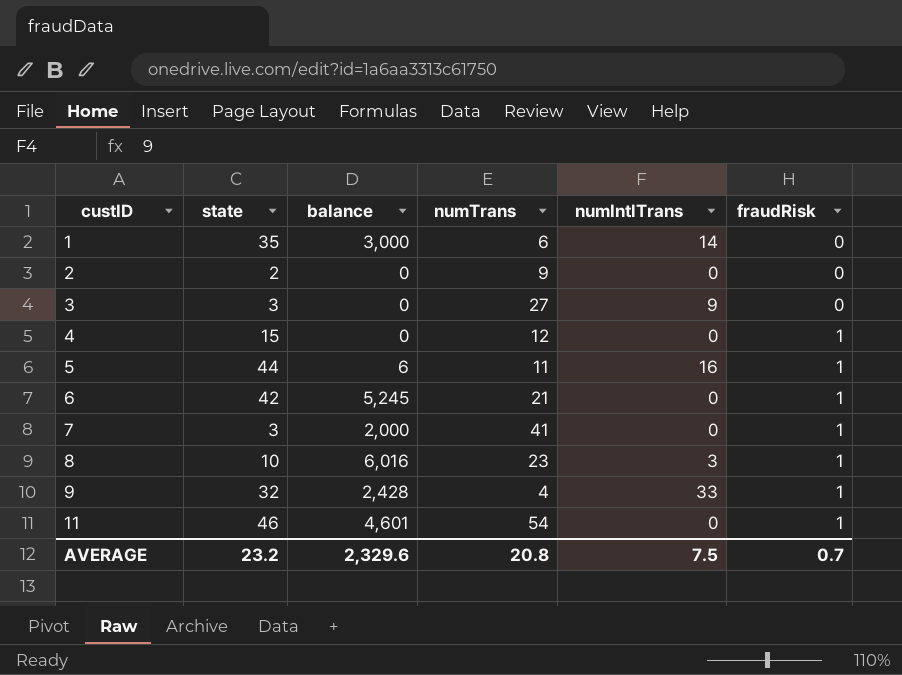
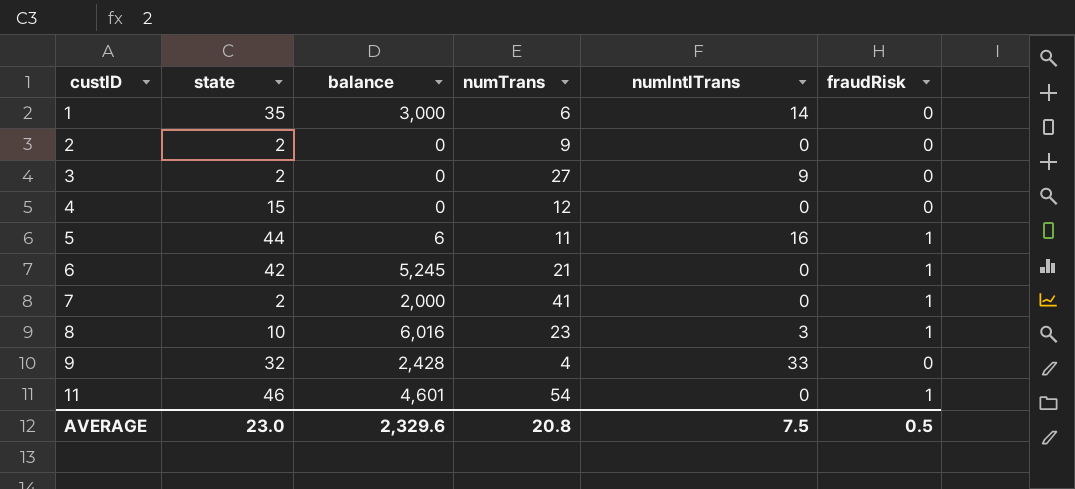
3 | state: 3 -> 2
4 | fraudRisk: 1 -> 0
7 | state: 3 -> 2
9 | fraudRisk: 1 -> 0
AVERAGE | state: 23.2 -> 23.0
AVERAGE | fraudRisk: 0.7 -> 0.5

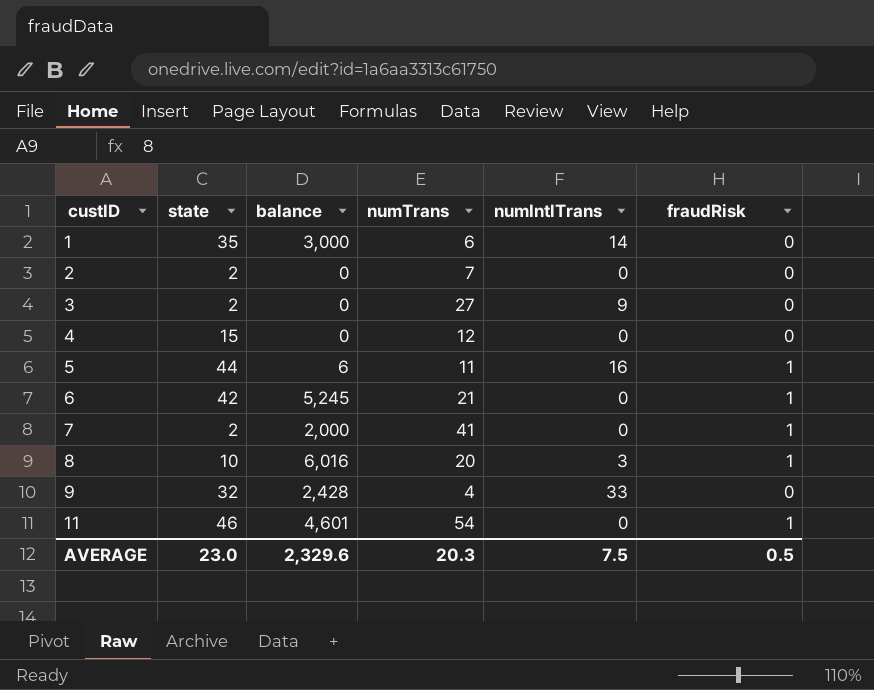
2 | numTrans: 9 -> 7
8 | numTrans: 23 -> 20
AVERAGE | numTrans: 20.8 -> 20.3

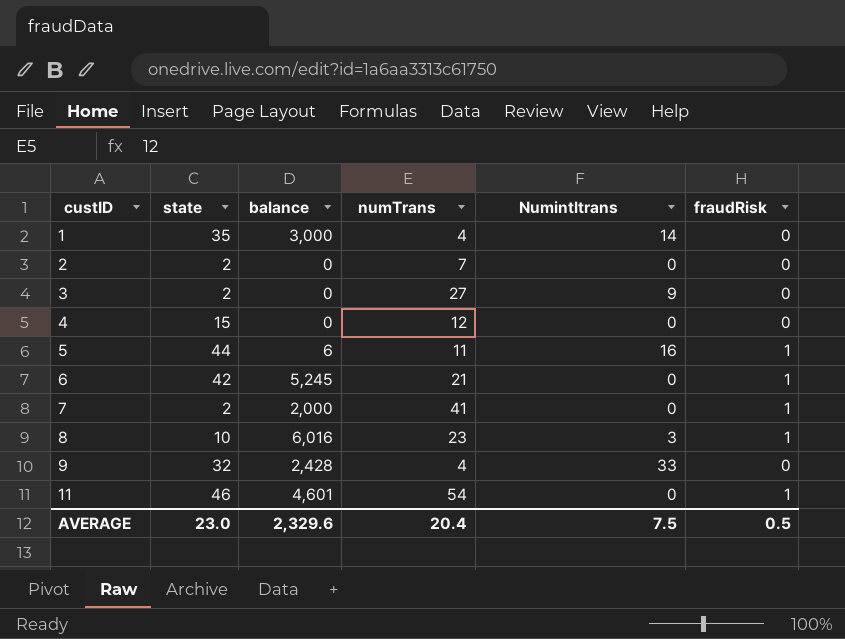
column name: numIntlTrans -> Numintltrans
1 | numTrans: 6 -> 4
8 | numTrans: 20 -> 23
AVERAGE | numTrans: 20.3 -> 20.4

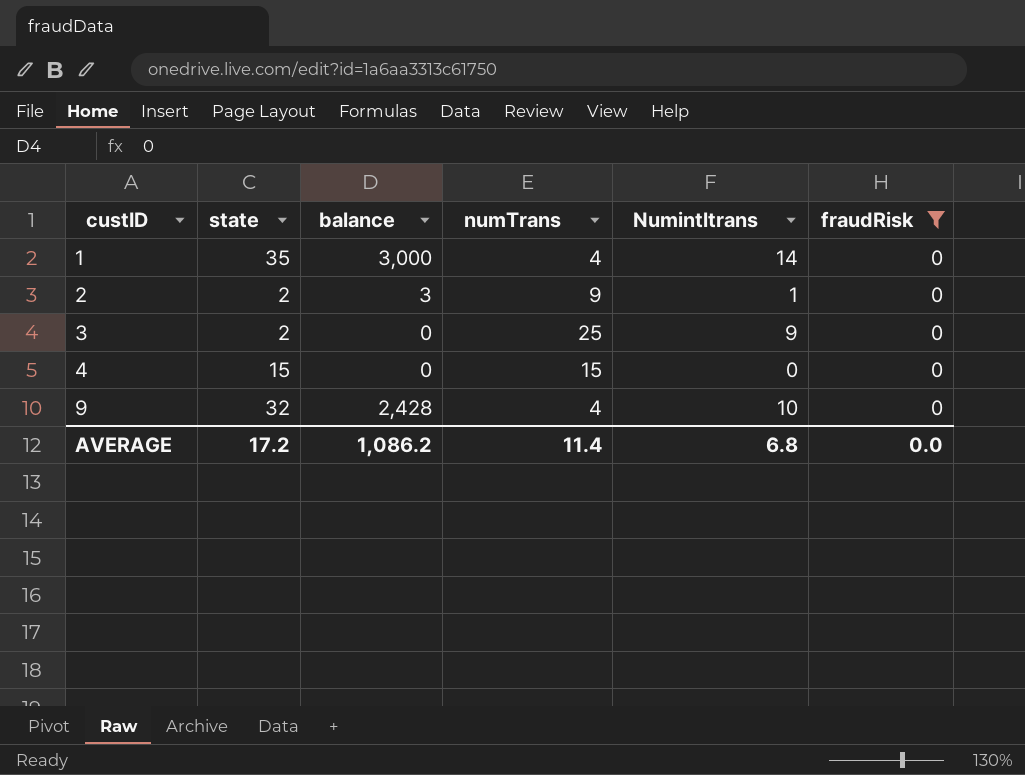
filter: none -> fraudRisk = 0
2 | balance: 0 -> 3
2 | numTrans: 7 -> 9
2 | Numintltrans: 0 -> 1
3 | numTrans: 27 -> 25
4 | numTrans: 12 -> 15
9 | Numintltrans: 33 -> 10
AVERAGE | state: 23.0 -> 17.2
AVERAGE | balance: 2,329.6 -> 1,086.2
AVERAGE | numTrans: 20.4 -> 11.4
AVERAGE | Numintltrans: 7.5 -> 6.8
AVERAGE | fraudRisk: 0.5 -> 0.0

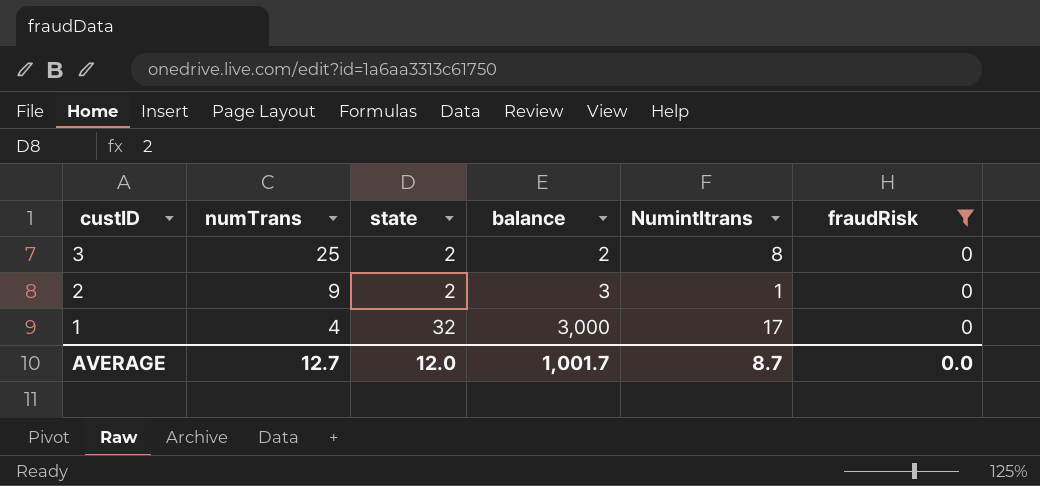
row order: custID ascending -> custID descending
column numTrans | position: 4 -> 2
row 4: 15 | 0 | 15 | 0 | 0 -> none
row 9: 32 | 2,428 | 4 | 10 | 0 -> none
3 | balance: 0 -> 2
3 | Numintltrans: 9 -> 8
1 | state: 35 -> 32
1 | Numintltrans: 14 -> 17
AVERAGE | numTrans: 11.4 -> 12.7
AVERAGE | state: 17.2 -> 12.0
AVERAGE | balance: 1,086.2 -> 1,001.7
AVERAGE | Numintltrans: 6.8 -> 8.7

